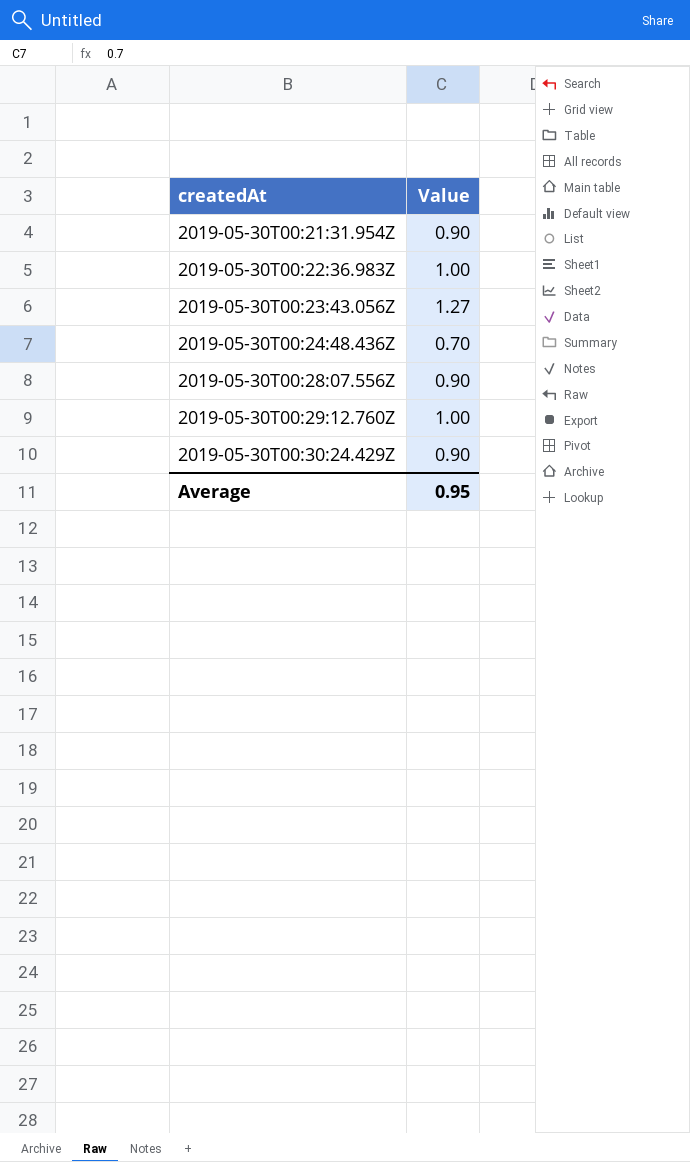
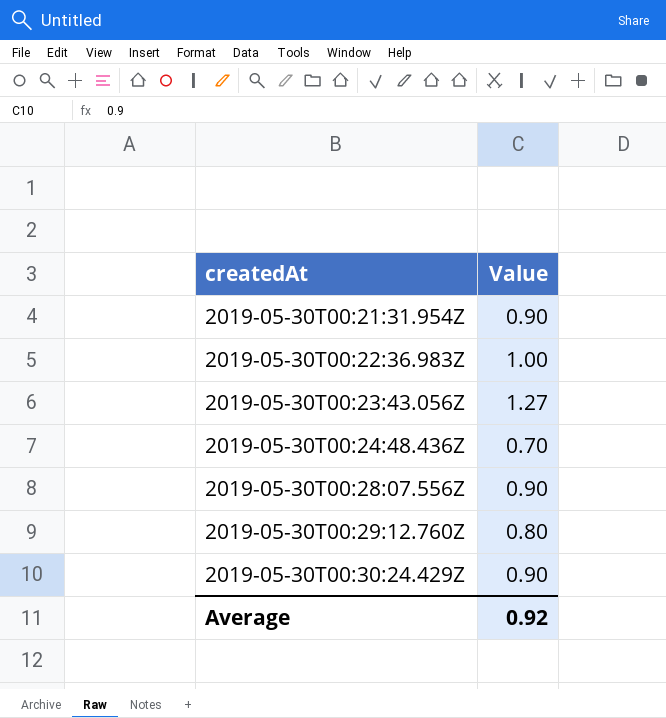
2019-05-30T00:29:12.760Z | Value: 1.00 -> 0.80
Average | Value: 0.95 -> 0.92

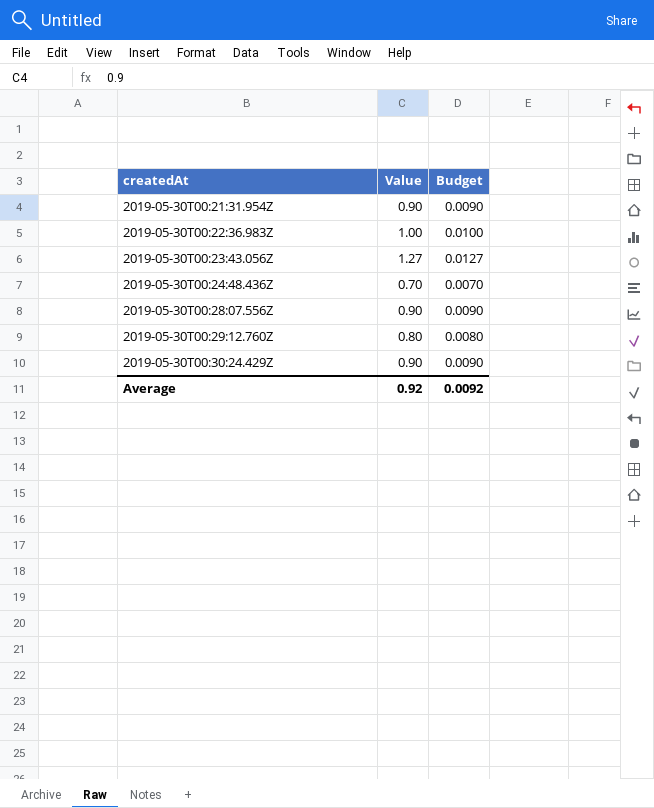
column Budget | formula: none -> [Value] * 0.01

